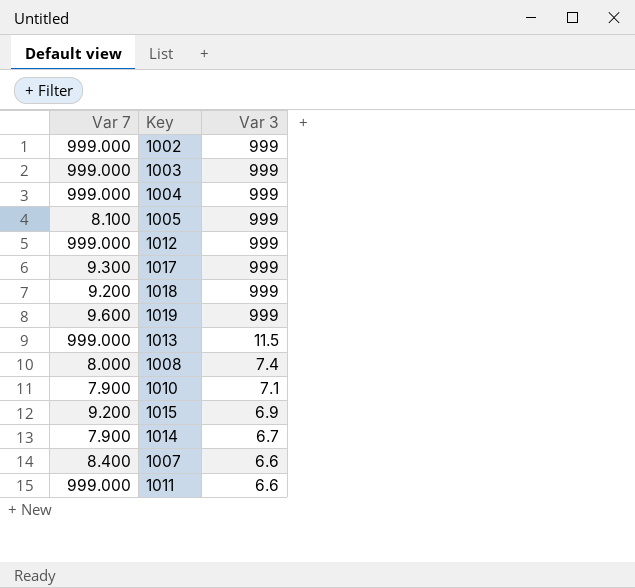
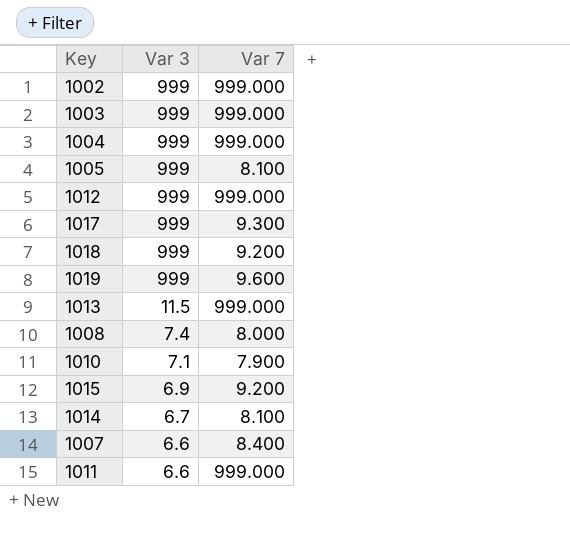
column Var 7 | position: 1 -> 3
1014 | Var 7: 7.900 -> 8.100

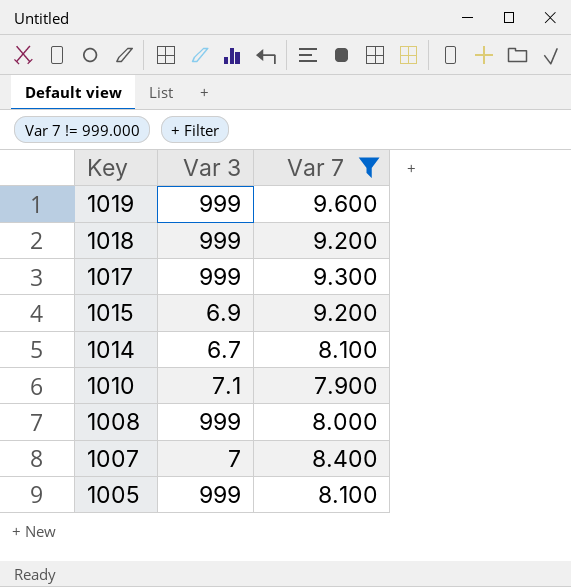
filter: none -> Var 7 != 999.000
row order: Var 3 descending -> Key descending
1008 | Var 3: 7.4 -> 999
1007 | Var 3: 6.6 -> 7

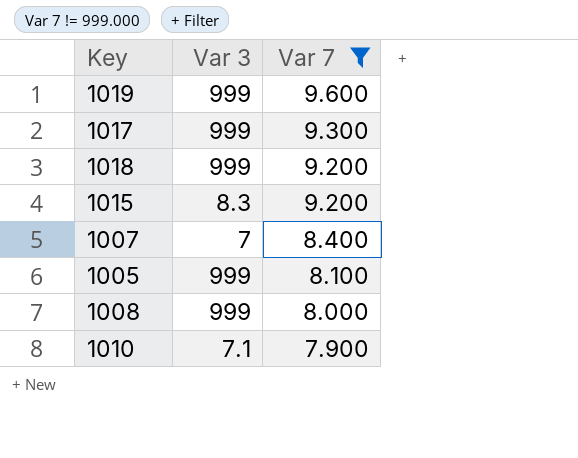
row order: Key descending -> Var 7 descending
row 1014: 6.7 | 8.100 -> none
1015 | Var 3: 6.9 -> 8.3

